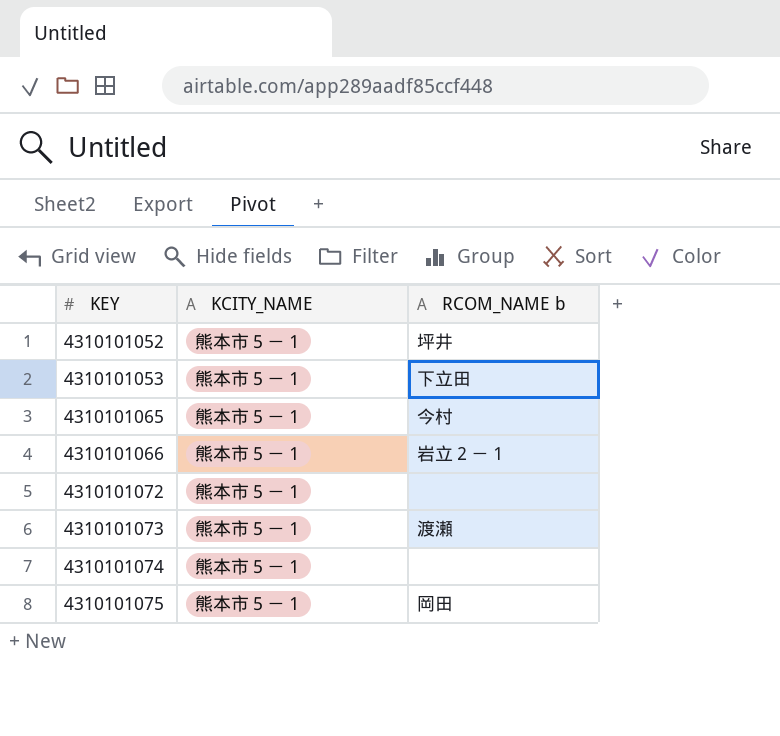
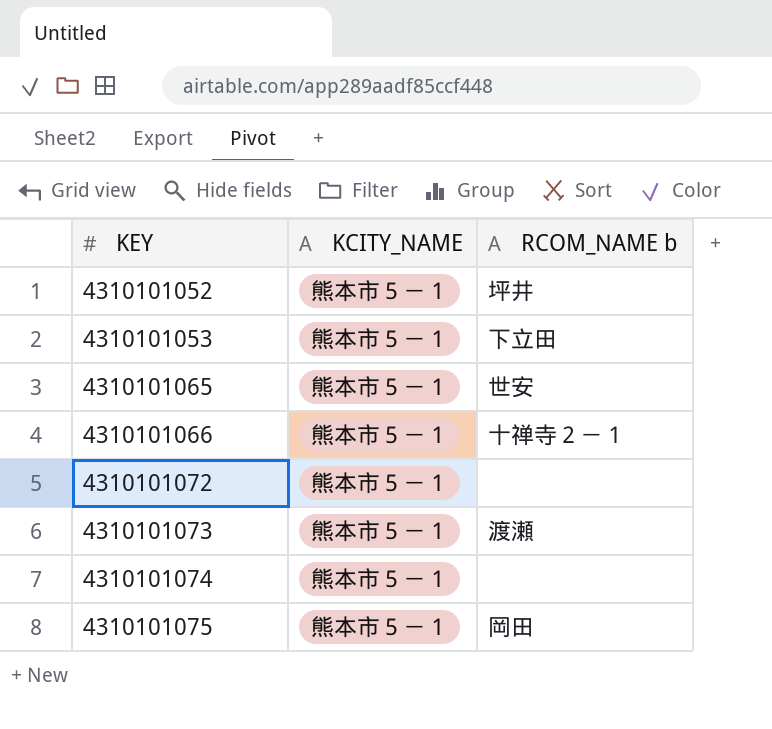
4310101065 | RCOM_NAME b: 今村 -> 世安
4310101066 | RCOM_NAME b: 岩立２－１ -> 十禅寺２－１

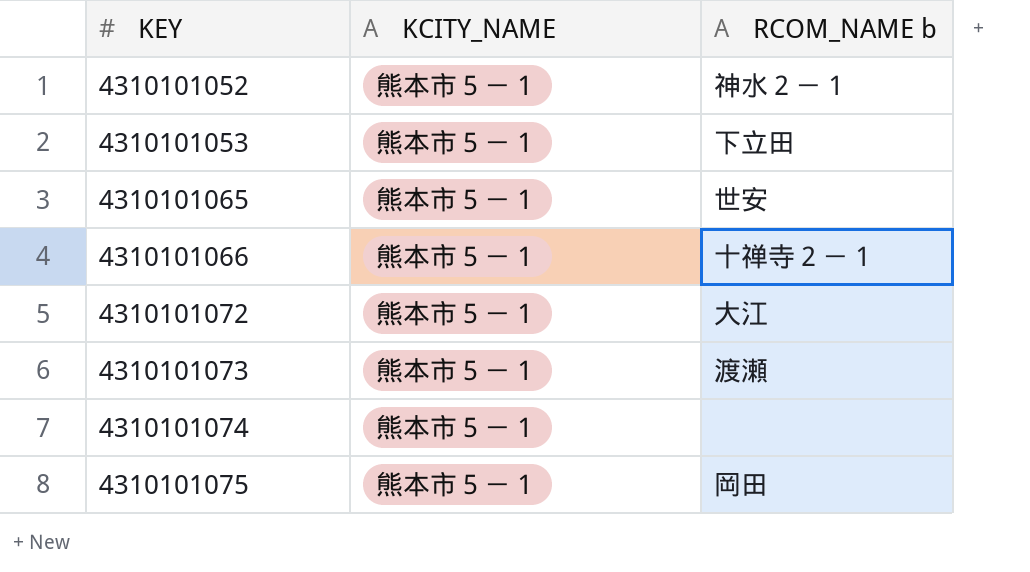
4310101052 | RCOM_NAME b: 坪井 -> 神水２－１
4310101072 | RCOM_NAME b: none -> 大江

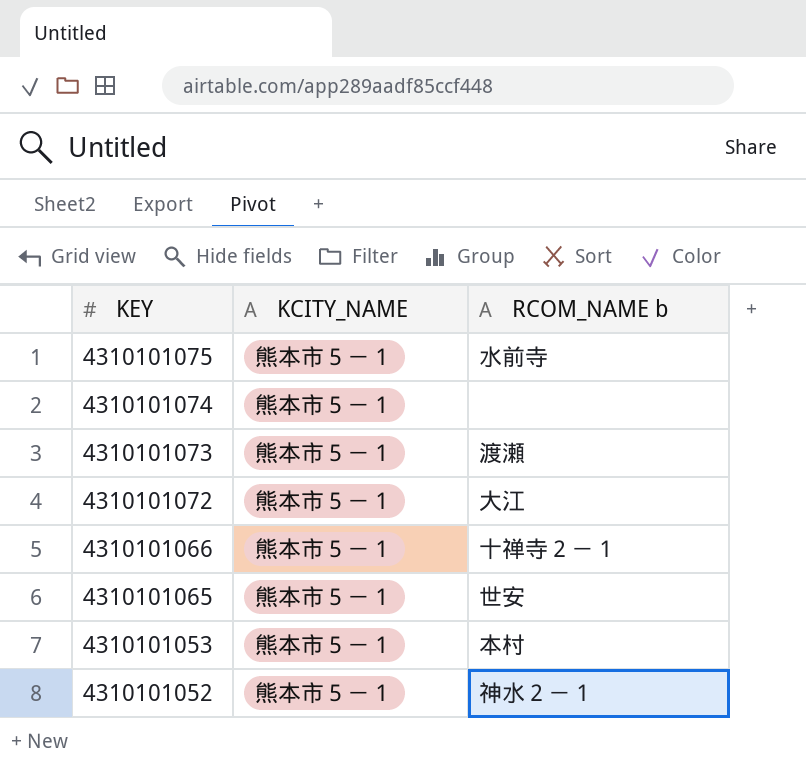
row order: KEY ascending -> KEY descending
4310101075 | RCOM_NAME b: 岡田 -> 水前寺
4310101053 | RCOM_NAME b: 下立田 -> 本村

